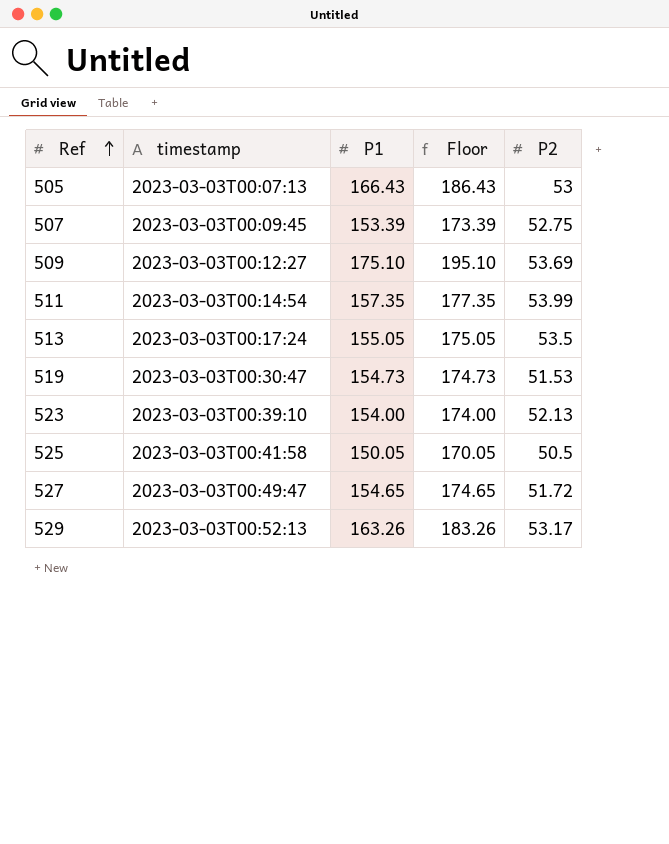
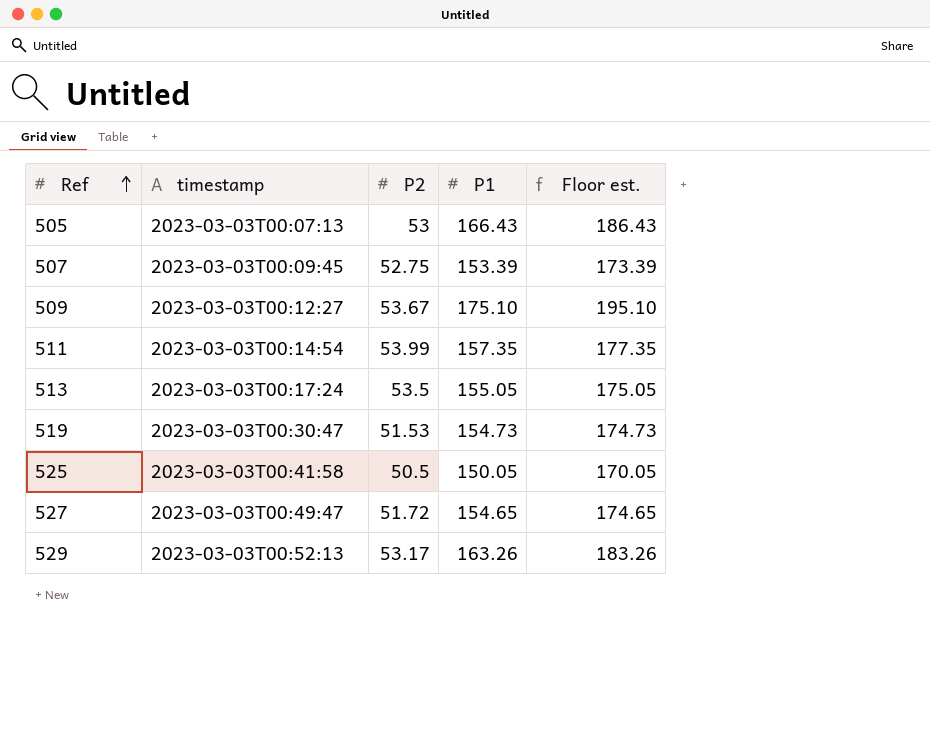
column P2 | position: 5 -> 3
column name: Floor -> Floor est.
row 523: 2023-03-03T00:39:10 | 154.00 | 174.00 | 52.13 -> none
509 | P2: 53.69 -> 53.67

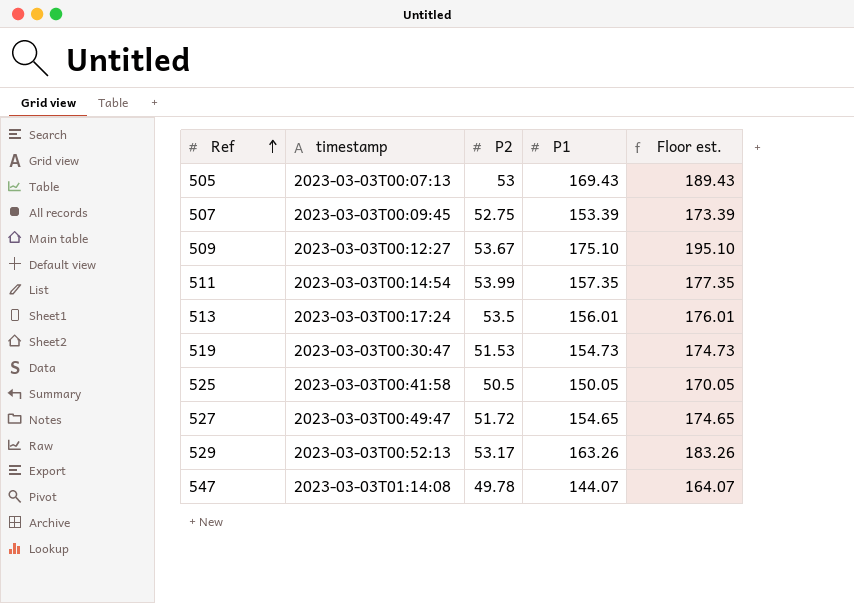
505 | P1: 166.43 -> 169.43
505 | Floor est.: 186.43 -> 189.43
513 | P1: 155.05 -> 156.01
513 | Floor est.: 175.05 -> 176.01
row 547: none -> 2023-03-03T01:14:08 | 49.78 | 144.07 | 164.07

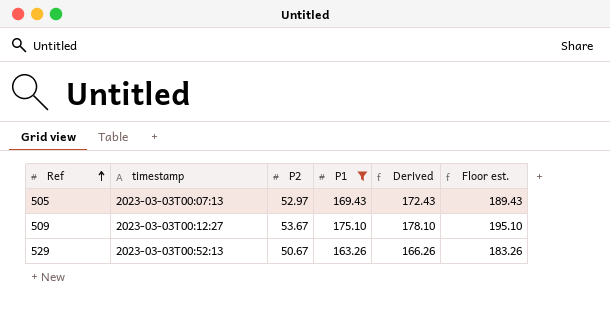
filter: none -> P1 >= 163.26
column Derived | formula: none -> [P1] + 3
505 | P2: 53 -> 52.97
529 | P2: 53.17 -> 50.67

